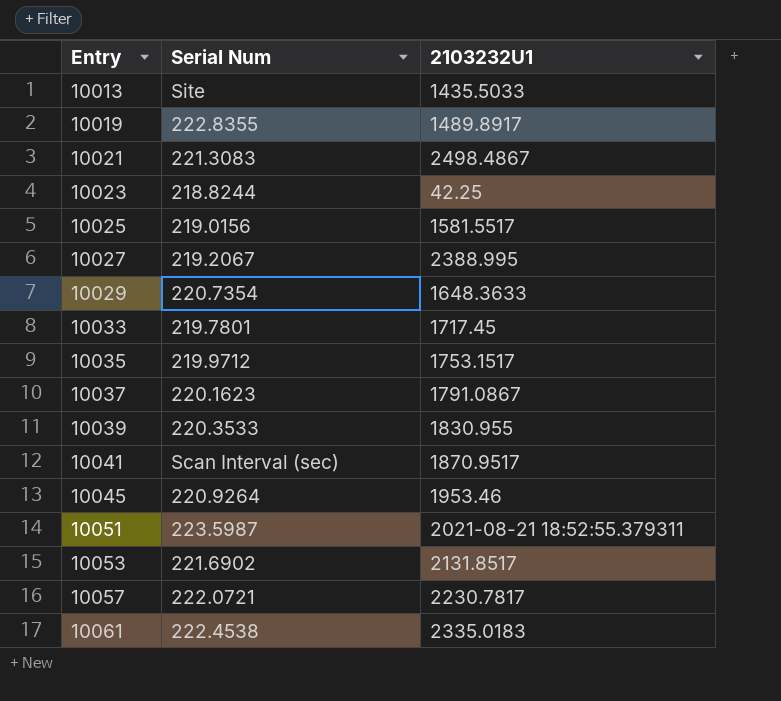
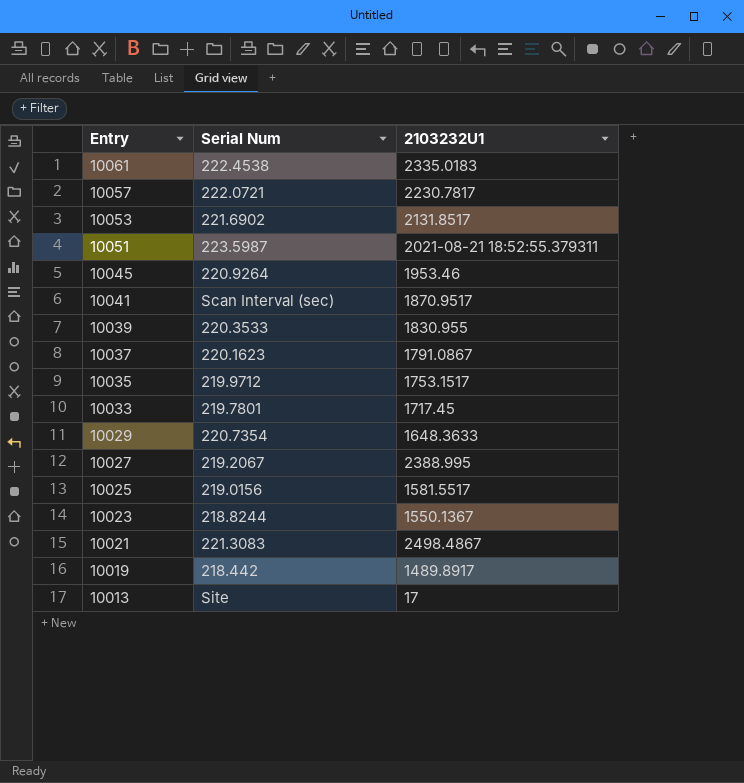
row order: Entry ascending -> Entry descending
10023 | 2103232U1: 42.25 -> 1550.1367
10019 | Serial Num: 222.8355 -> 218.442
10013 | 2103232U1: 1435.5033 -> 17

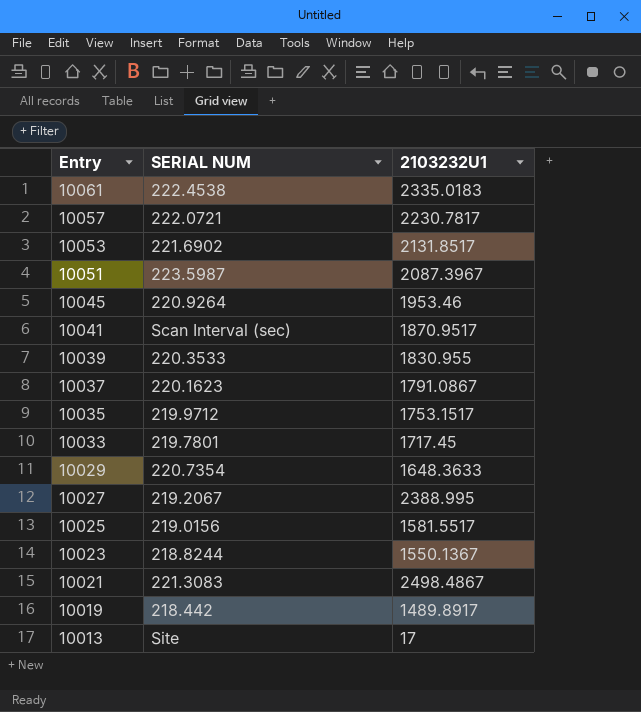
column name: Serial Num -> SERIAL NUM
10051 | 2103232U1: 2021-08-21 18:52:55.379311 -> 2087.3967

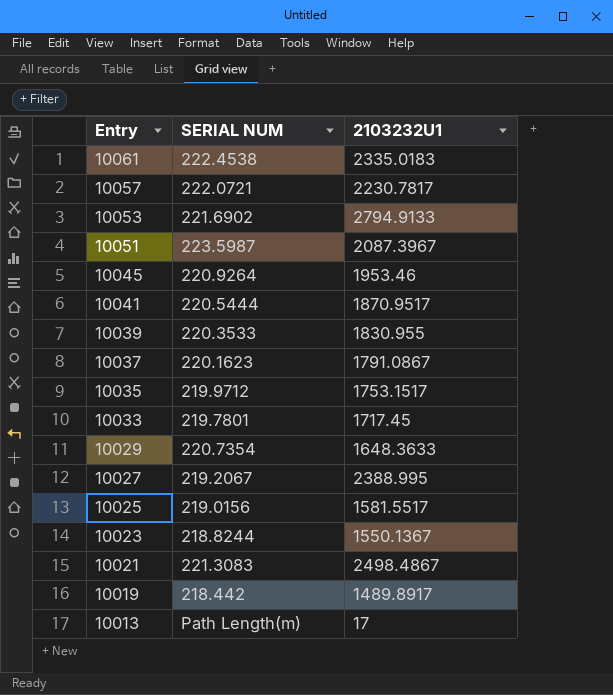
10053 | 2103232U1: 2131.8517 -> 2794.9133
10041 | SERIAL NUM: Scan Interval (sec) -> 220.5444
10013 | SERIAL NUM: Site -> Path Length(m)

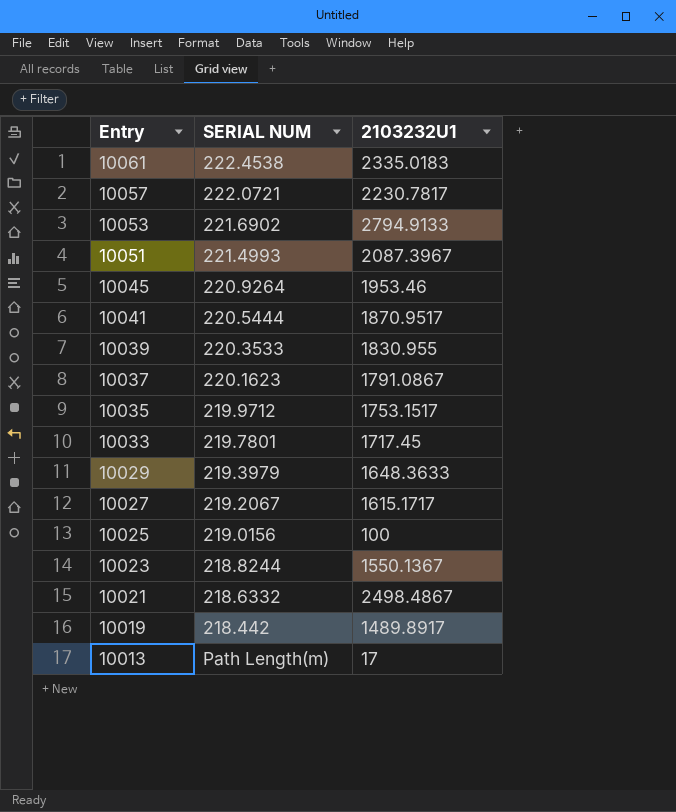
10051 | SERIAL NUM: 223.5987 -> 221.4993
10029 | SERIAL NUM: 220.7354 -> 219.3979
10027 | 2103232U1: 2388.995 -> 1615.1717
10025 | 2103232U1: 1581.5517 -> 100
10021 | SERIAL NUM: 221.3083 -> 218.6332

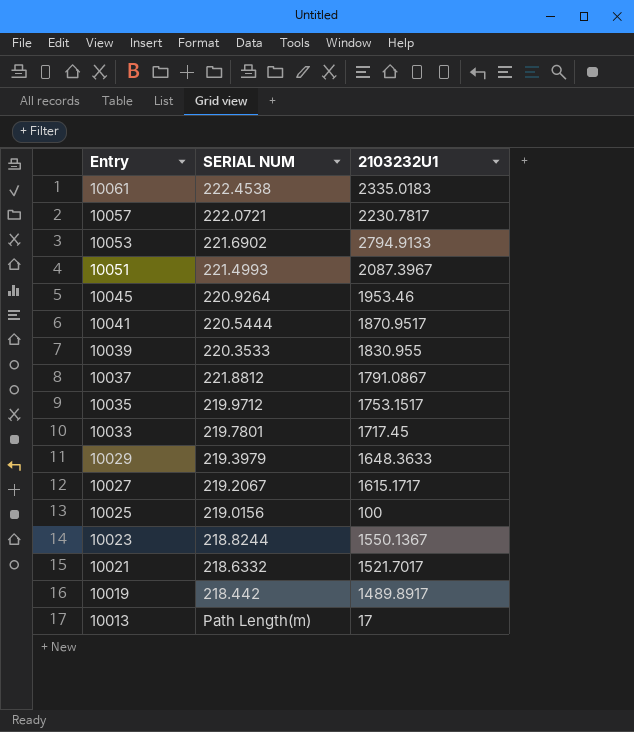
10037 | SERIAL NUM: 220.1623 -> 221.8812
10021 | 2103232U1: 2498.4867 -> 1521.7017

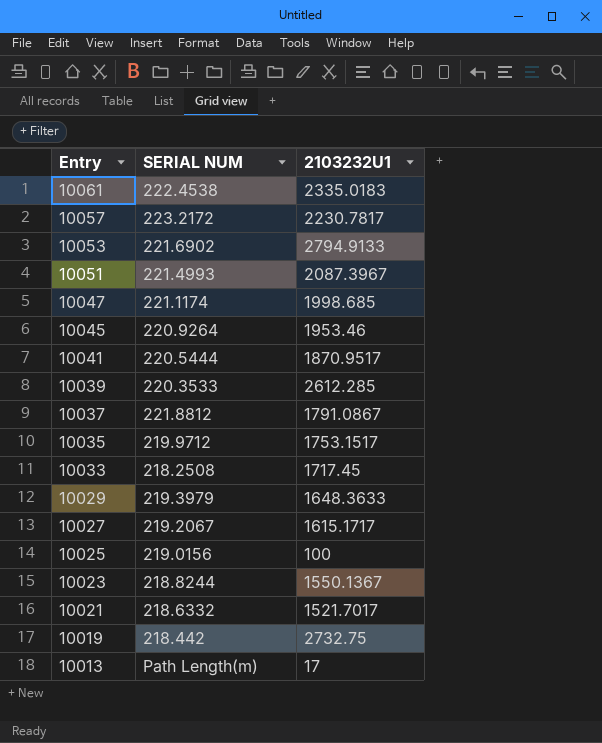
10057 | SERIAL NUM: 222.0721 -> 223.2172
row 10047: none -> 221.1174 | 1998.685
10039 | 2103232U1: 1830.955 -> 2612.285
10033 | SERIAL NUM: 219.7801 -> 218.2508
10019 | 2103232U1: 1489.8917 -> 2732.75

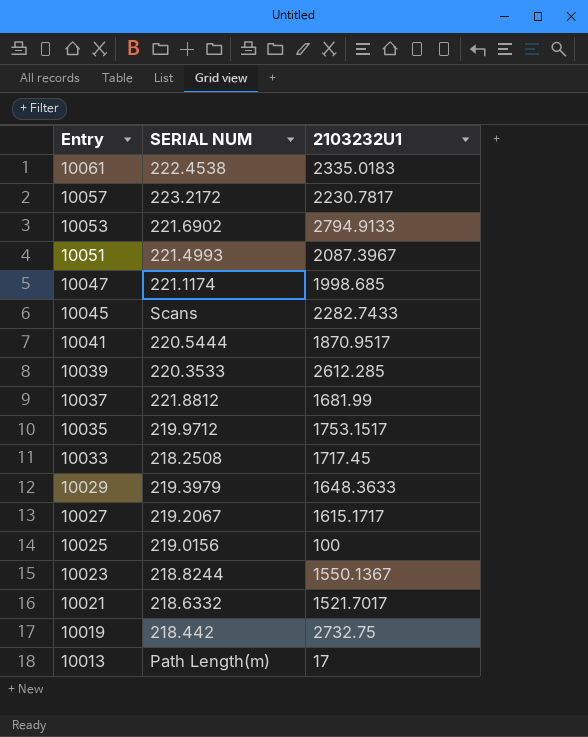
10045 | SERIAL NUM: 220.9264 -> Scans
10045 | 2103232U1: 1953.46 -> 2282.7433
10037 | 2103232U1: 1791.0867 -> 1681.99

